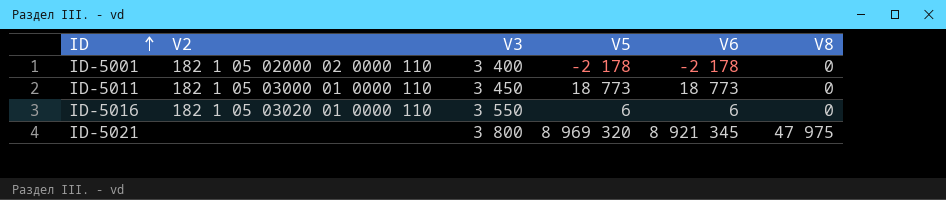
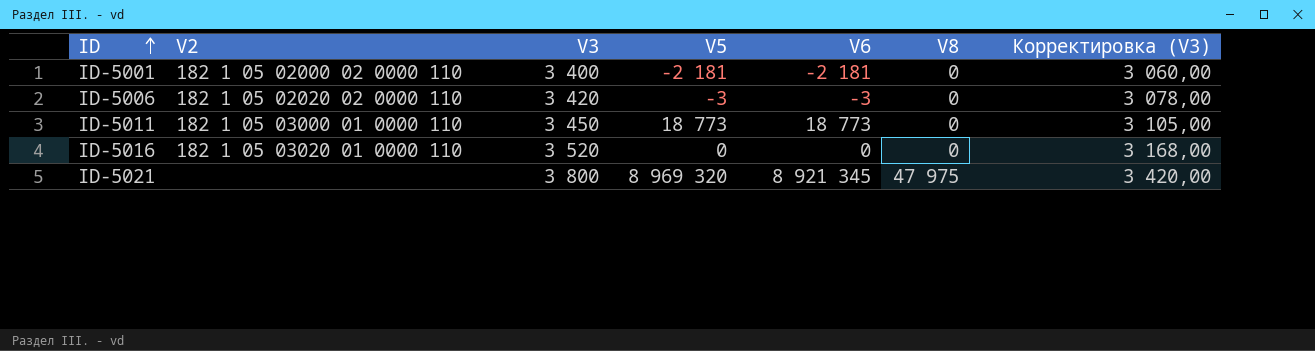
column Корректировка (V3) | formula: none -> [V3] * 0,9
ID-5001 | V5: -2 178 -> -2 181
ID-5001 | V6: -2 178 -> -2 181
row ID-5006: none -> 182 1 05 02020 02 0000 110 | 3 420 | -3 | -3 | 0 | 3 078,00
ID-5016 | V3: 3 550 -> 3 520
ID-5016 | V5: 6 -> 0
ID-5016 | V6: 6 -> 0

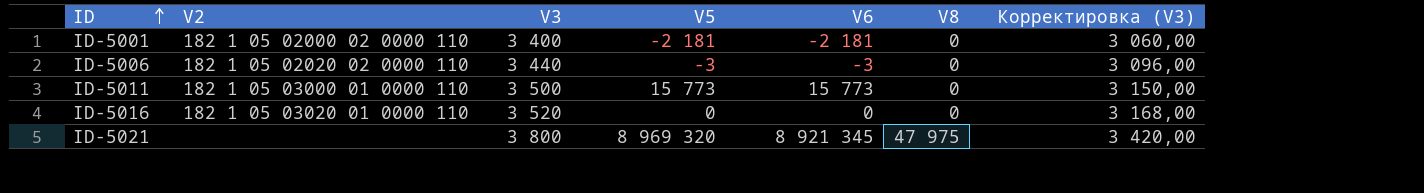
ID-5006 | V3: 3 420 -> 3 440
ID-5006 | Корректировка (V3): 3 078,00 -> 3 096,00
ID-5011 | V3: 3 450 -> 3 500
ID-5011 | V5: 18 773 -> 15 773
ID-5011 | V6: 18 773 -> 15 773
ID-5011 | Корректировка (V3): 3 105,00 -> 3 150,00

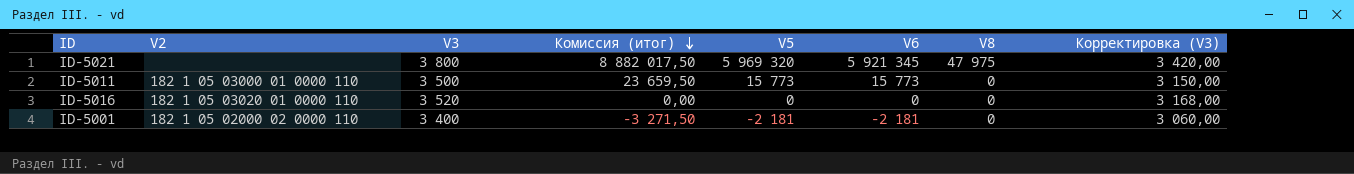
row order: ID ascending -> Комиссия (итог) descending
column Комиссия (итог) | formula: none -> [V6] * 1,5
row ID-5006: 182 1 05 02020 02 0000 110 | 3 440 | -3 | -3 | 0 | 3 096,00 -> none
ID-5021 | V5: 8 969 320 -> 5 969 320
ID-5021 | V6: 8 921 345 -> 5 921 345

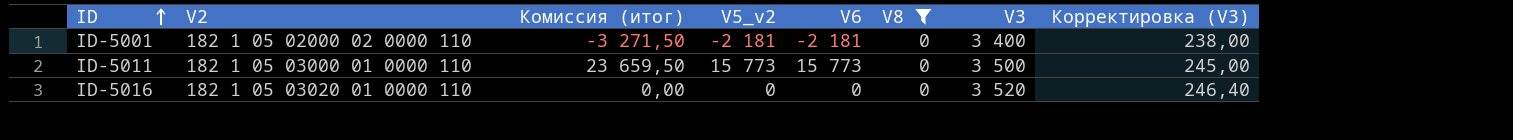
filter: none -> V8 = 0
row order: Комиссия (итог) descending -> ID ascending
column name: V5 -> V5_v2
column V3 | position: 3 -> 7
column Корректировка (V3) | formula: [V3] * 0,9 -> [V3] * 0,07

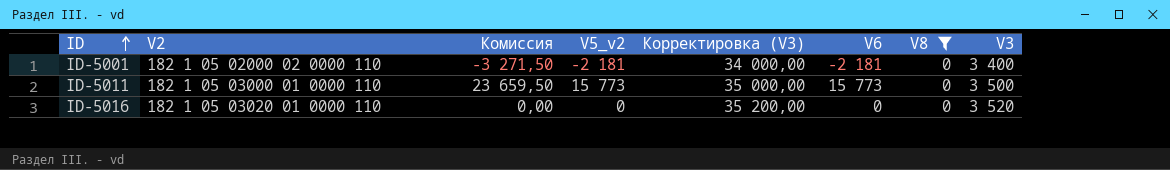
column name: Комиссия (итог) -> Комиссия
column Корректировка (V3) | formula: [V3] * 0,07 -> [V3] * 10
column Корректировка (V3) | position: 8 -> 5

